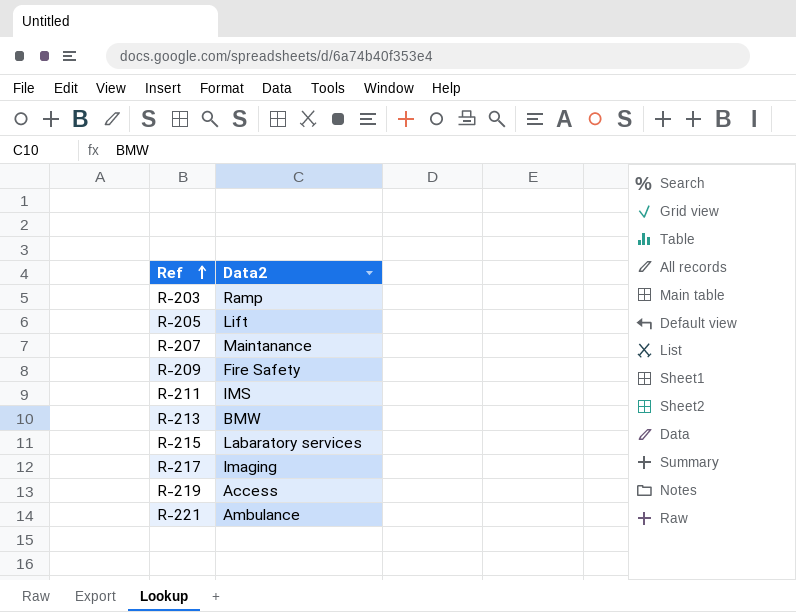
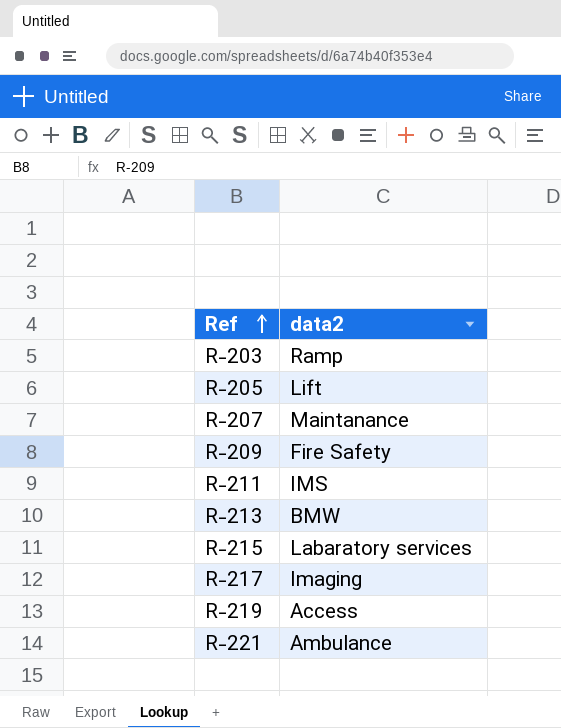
column name: Data2 -> data2

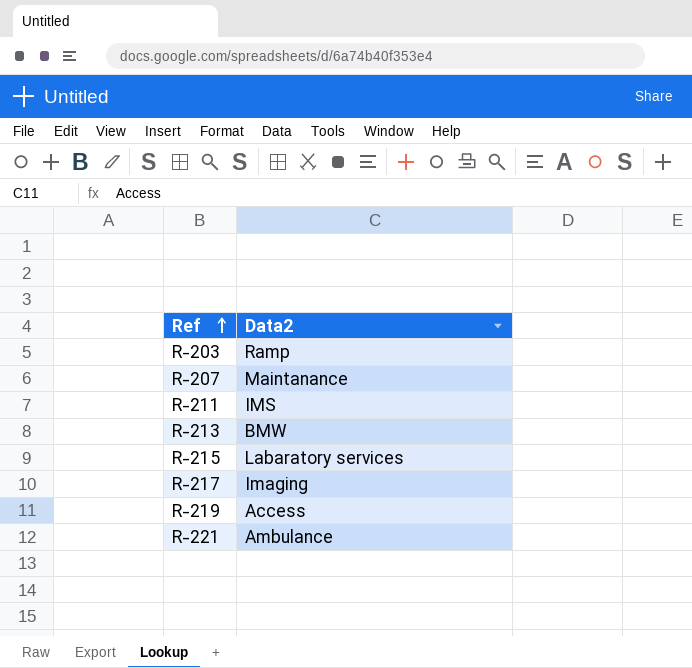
column name: data2 -> Data2
row R-205: Lift -> none
row R-209: Fire Safety -> none

